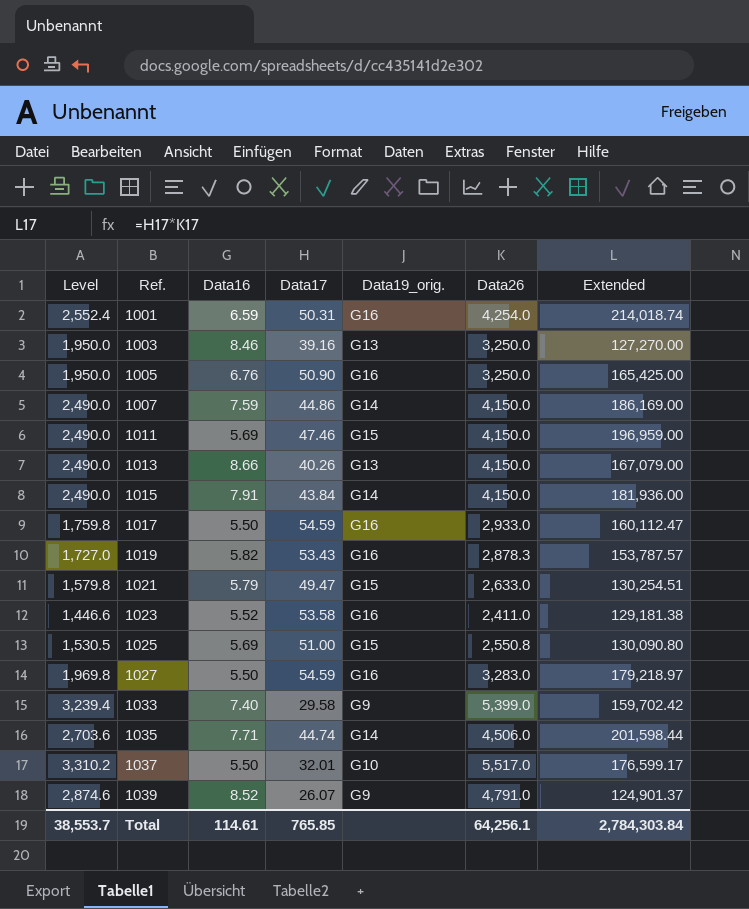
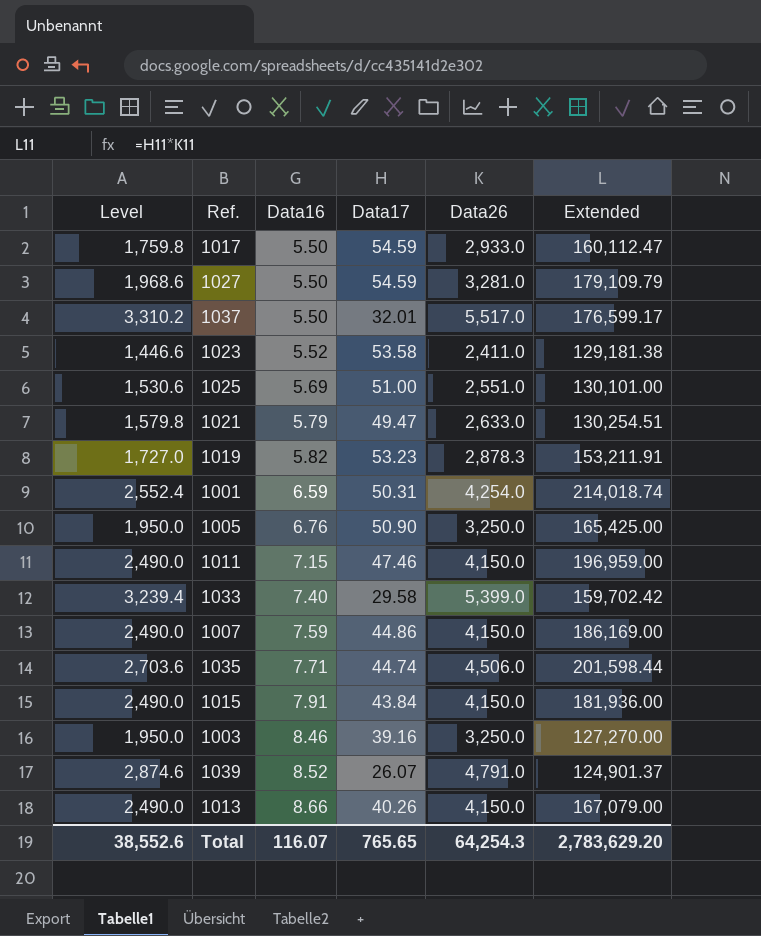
row order: Ref. ascending -> Data16 ascending
column Data19_orig. | position: 5 -> none
1027 | Level: 1,969.8 -> 1,968.6
1027 | Data26: 3,283.0 -> 3,281.0
1027 | Extended: 179,218.97 -> 179,109.79
1025 | Level: 1,530.5 -> 1,530.6
1025 | Data26: 2,550.8 -> 2,551.0
1025 | Extended: 130,090.80 -> 130,101.00
1019 | Data17: 53.43 -> 53.23
1019 | Extended: 153,787.57 -> 153,211.91
1011 | Data16: 5.69 -> 7.15
Total | Level: 38,553.7 -> 38,552.6
Total | Data16: 114.61 -> 116.07
Total | Data17: 765.85 -> 765.65
Total | Data26: 64,256.1 -> 64,254.3
Total | Extended: 2,784,303.84 -> 2,783,629.20

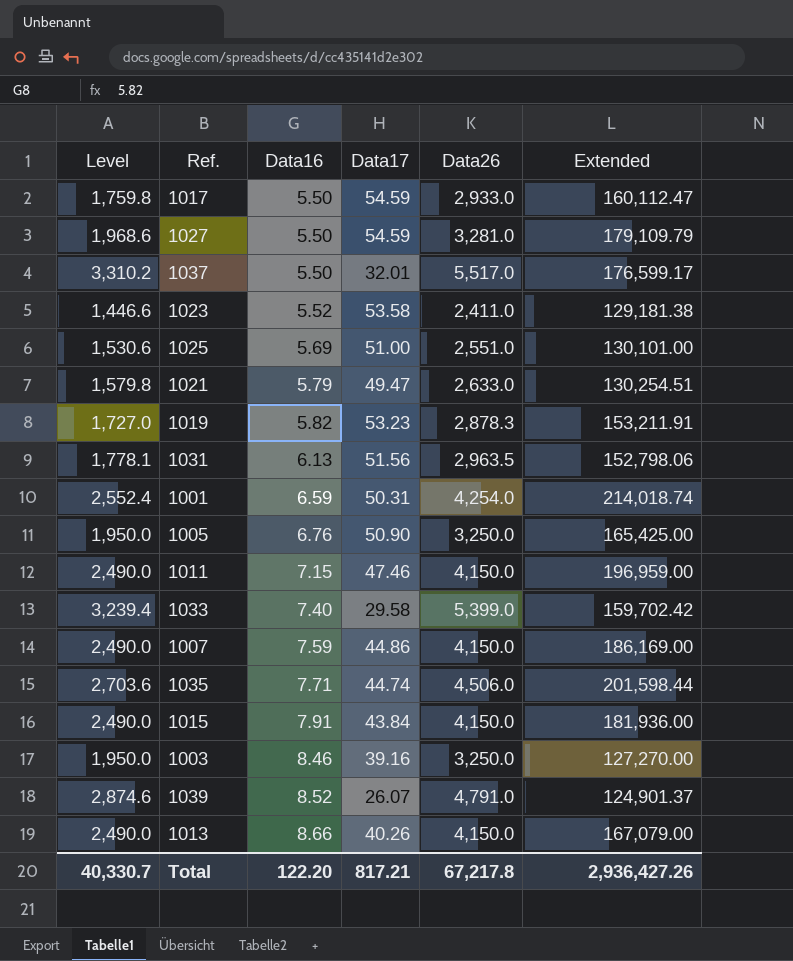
row 1031: none -> 1,778.1 | 6.13 | 51.56 | 2,963.5 | 152,798.06
Total | Level: 38,552.6 -> 40,330.7
Total | Data16: 116.07 -> 122.20
Total | Data17: 765.65 -> 817.21
Total | Data26: 64,254.3 -> 67,217.8
Total | Extended: 2,783,629.20 -> 2,936,427.26

